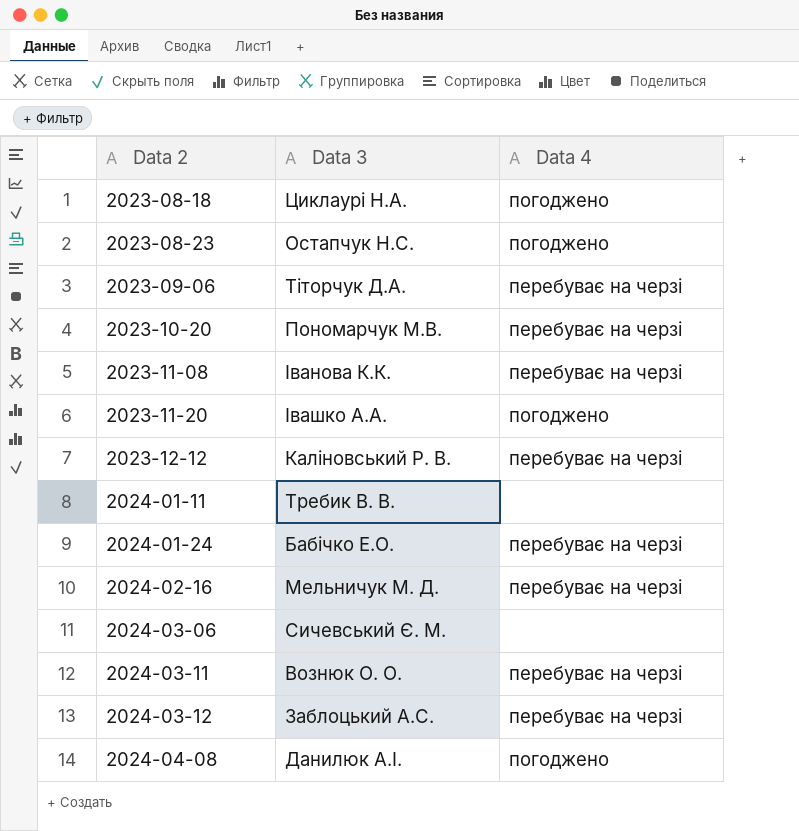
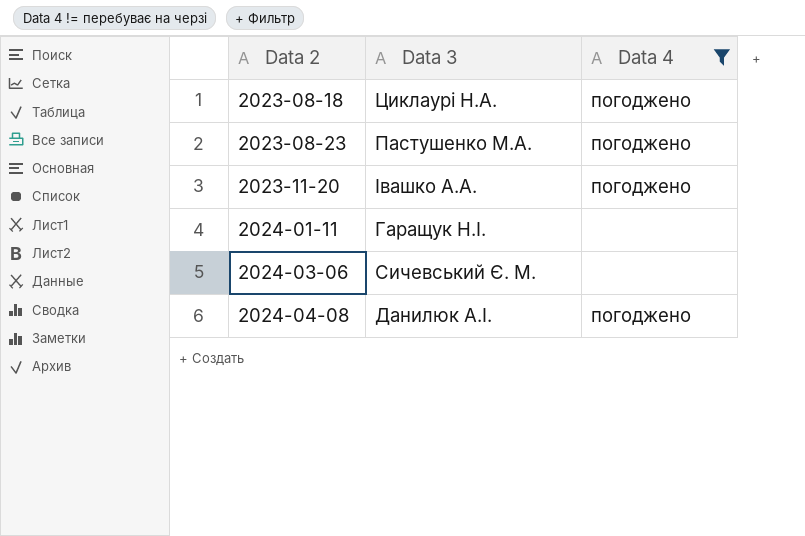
filter: none -> Data 4 != перебуває на черзі
2023-08-23 | Data 3: Остапчук Н.С. -> Пастушенко М.А.
2024-01-11 | Data 3: Требик В. В. -> Гаращук Н.І.

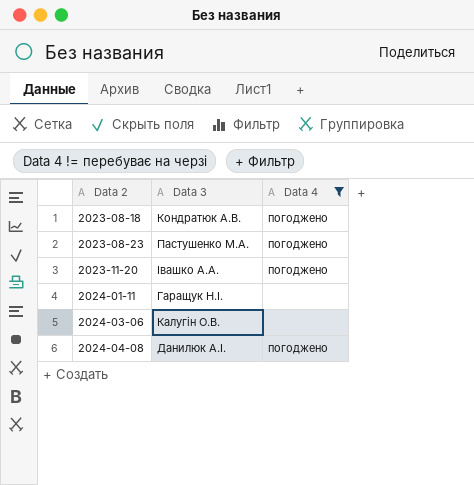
2023-08-18 | Data 3: Циклаурі Н.А. -> Кондратюк А.В.
2024-03-06 | Data 3: Сичевський Є. М. -> Калугін О.В.

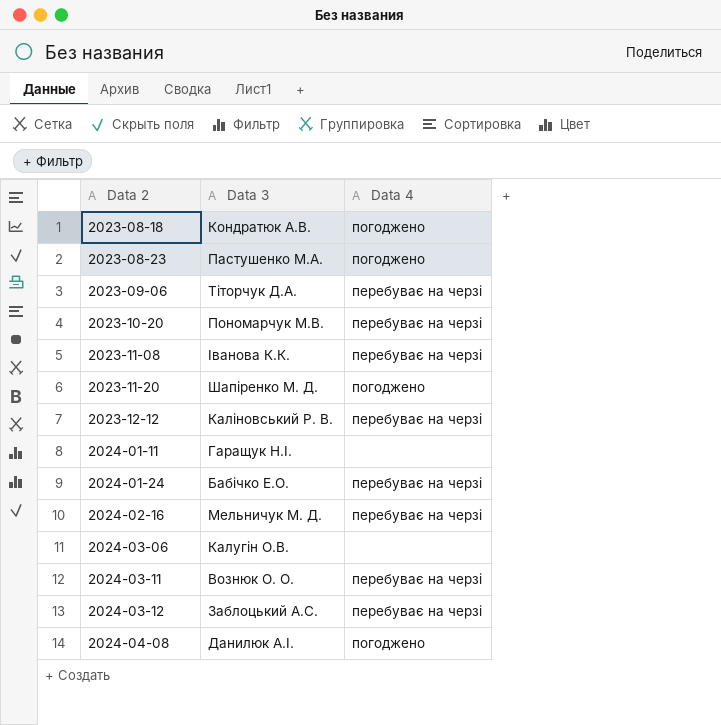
filter: Data 4 != перебуває на черзі -> none
2023-11-20 | Data 3: Івашко А.А. -> Шапіренко М. Д.

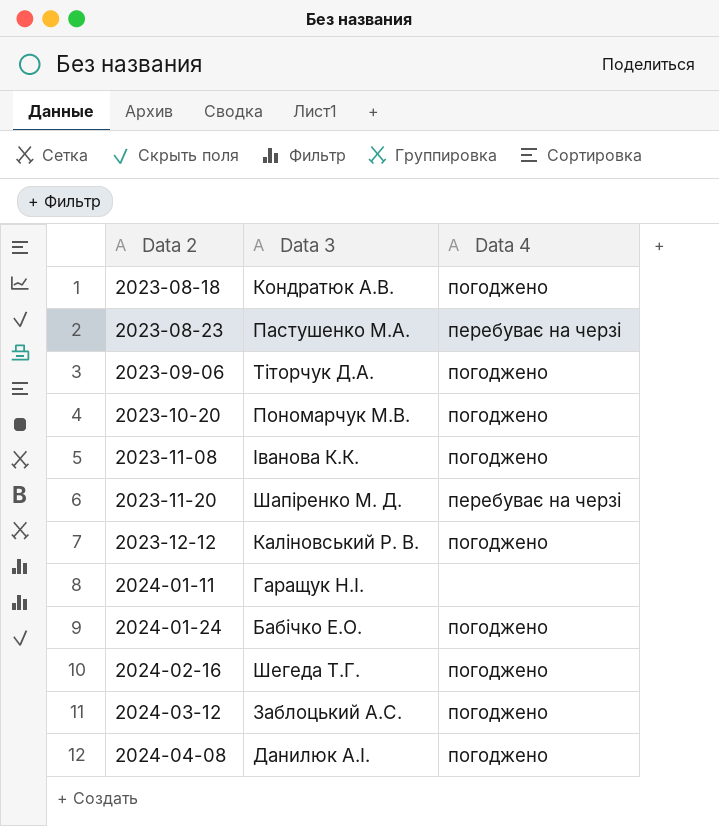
row 2024-03-06: Калугін О.В. | none -> none
row 2024-03-11: Вознюк О. О. | перебуває на черзі -> none
2023-08-23 | Data 4: погоджено -> перебуває на черзі
2023-09-06 | Data 4: перебуває на черзі -> погоджено
2023-10-20 | Data 4: перебуває на черзі -> погоджено
2023-11-08 | Data 4: перебуває на черзі -> погоджено
2023-11-20 | Data 4: погоджено -> перебуває на черзі
2023-12-12 | Data 4: перебуває на черзі -> погоджено
2024-01-24 | Data 4: перебуває на черзі -> погоджено
2024-02-16 | Data 3: Мельничук М. Д. -> Шегеда Т.Г.
2024-02-16 | Data 4: перебуває на черзі -> погоджено
2024-03-12 | Data 4: перебуває на черзі -> погоджено

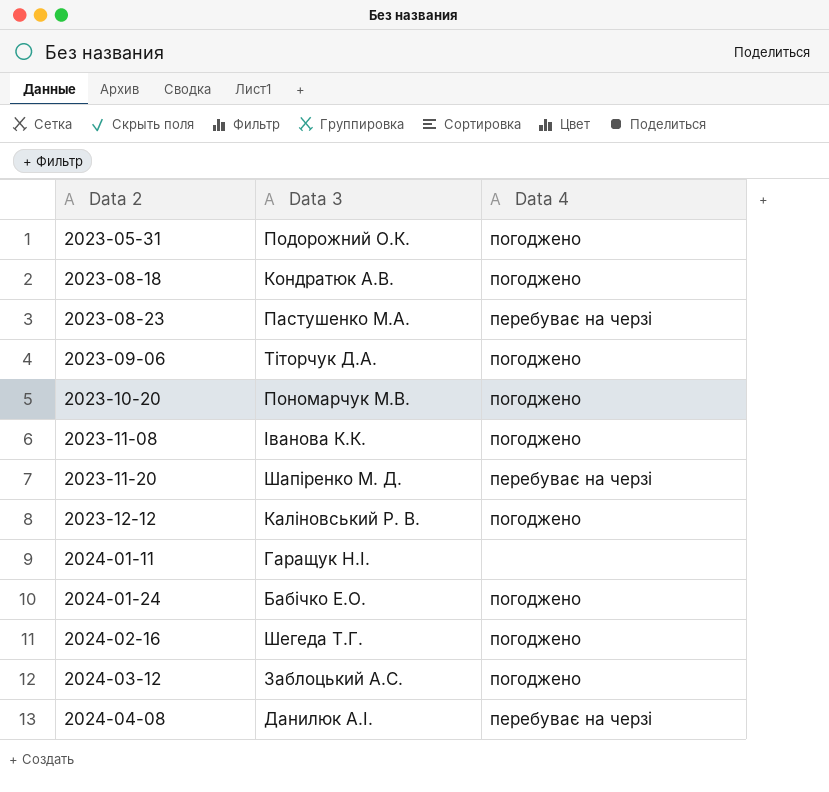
row 2023-05-31: none -> Подорожний О.К. | погоджено
2024-04-08 | Data 4: погоджено -> перебуває на черзі

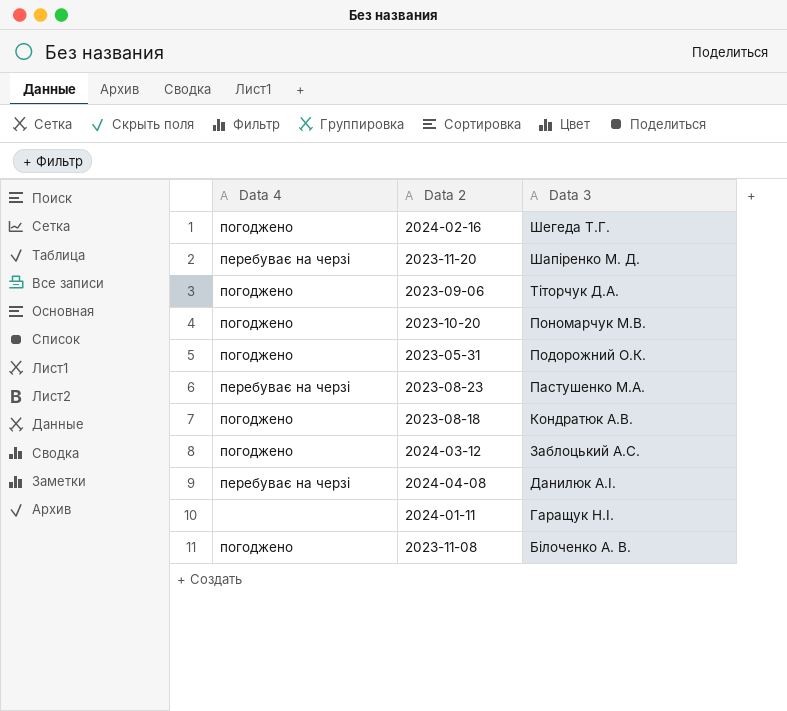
row order: Data 2 ascending -> Data 3 descending
column Data 4 | position: 3 -> 1
row 2023-12-12: Каліновський Р. В. | погоджено -> none
row 2024-01-24: Бабічко Е.О. | погоджено -> none
2023-11-08 | Data 3: Іванова К.К. -> Білоченко А. В.

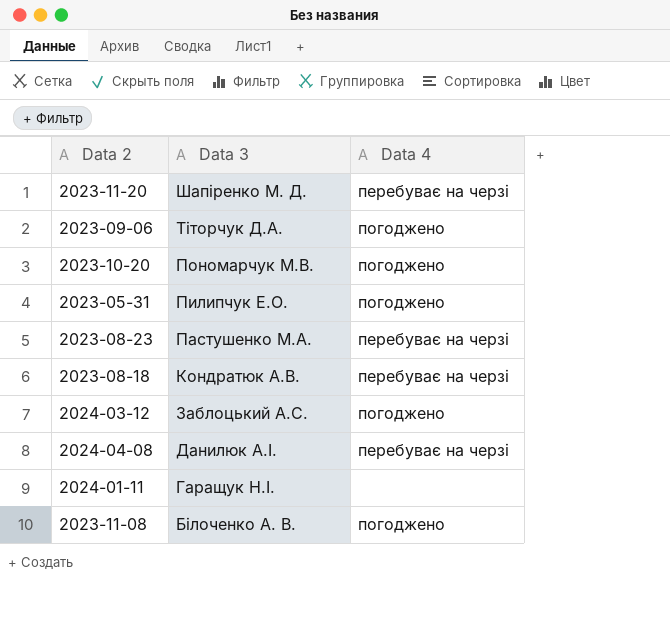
column Data 4 | position: 1 -> 3
row 2024-02-16: погоджено | Шегеда Т.Г. -> none
2023-05-31 | Data 3: Подорожний О.К. -> Пилипчук Е.О.
2023-08-18 | Data 4: погоджено -> перебуває на черзі

